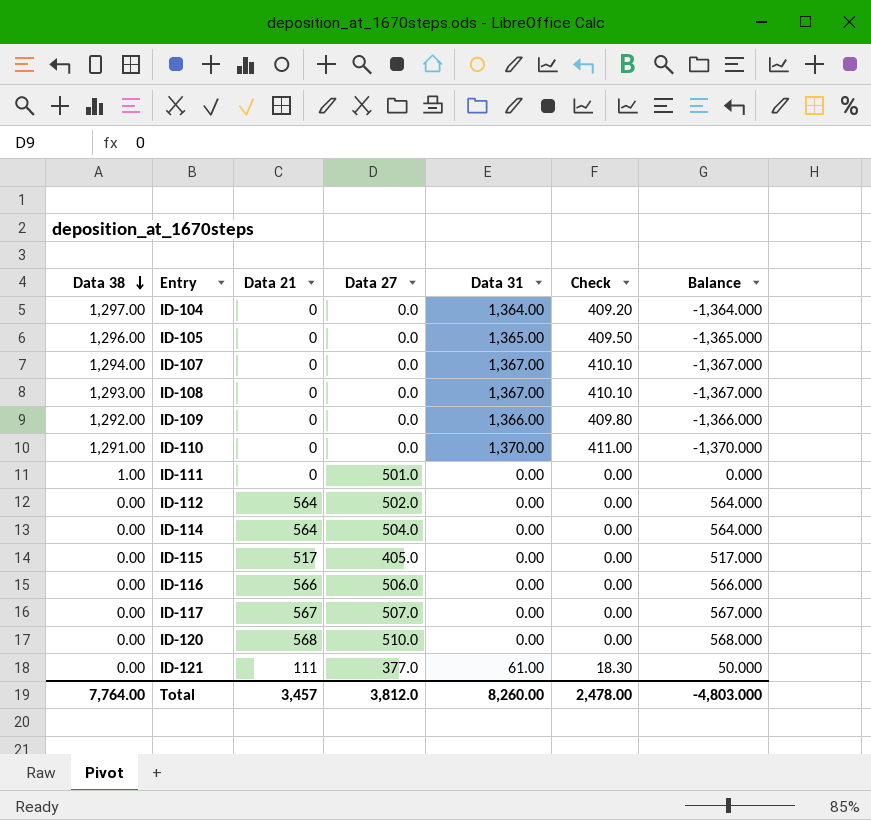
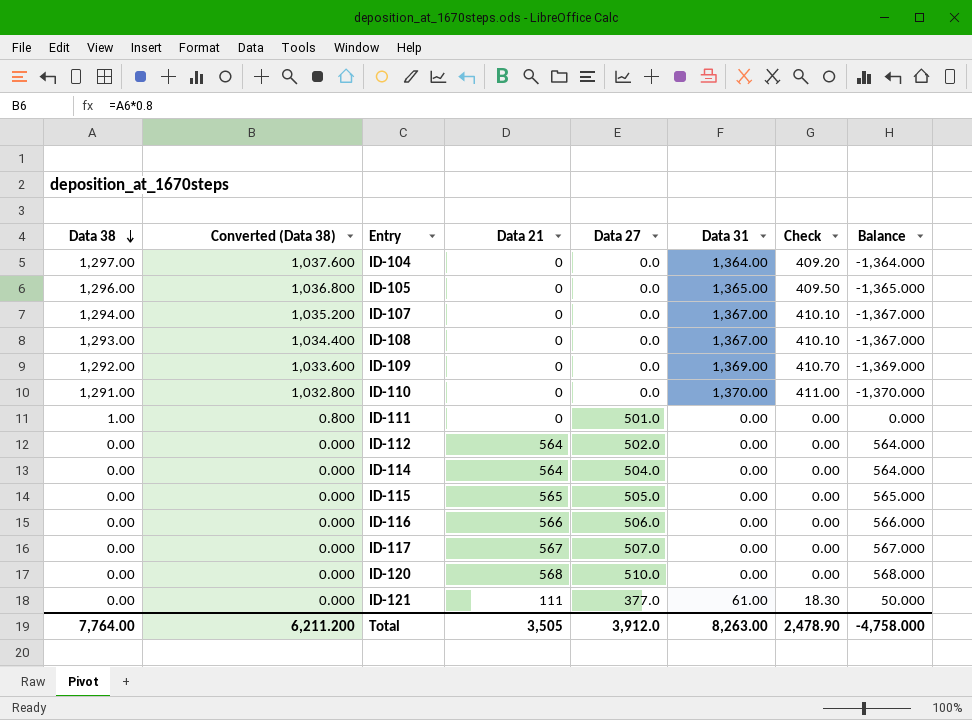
column Converted (Data 38) | formula: none -> [Data 38] * 0.8
ID-109 | Data 31: 1,366.00 -> 1,369.00
ID-109 | Check: 409.80 -> 410.70
ID-109 | Balance: -1,366.000 -> -1,369.000
ID-115 | Data 21: 517 -> 565
ID-115 | Data 27: 405.0 -> 505.0
ID-115 | Balance: 517.000 -> 565.000
Total | Data 21: 3,457 -> 3,505
Total | Data 27: 3,812.0 -> 3,912.0
Total | Data 31: 8,260.00 -> 8,263.00
Total | Check: 2,478.00 -> 2,478.90
Total | Balance: -4,803.000 -> -4,758.000

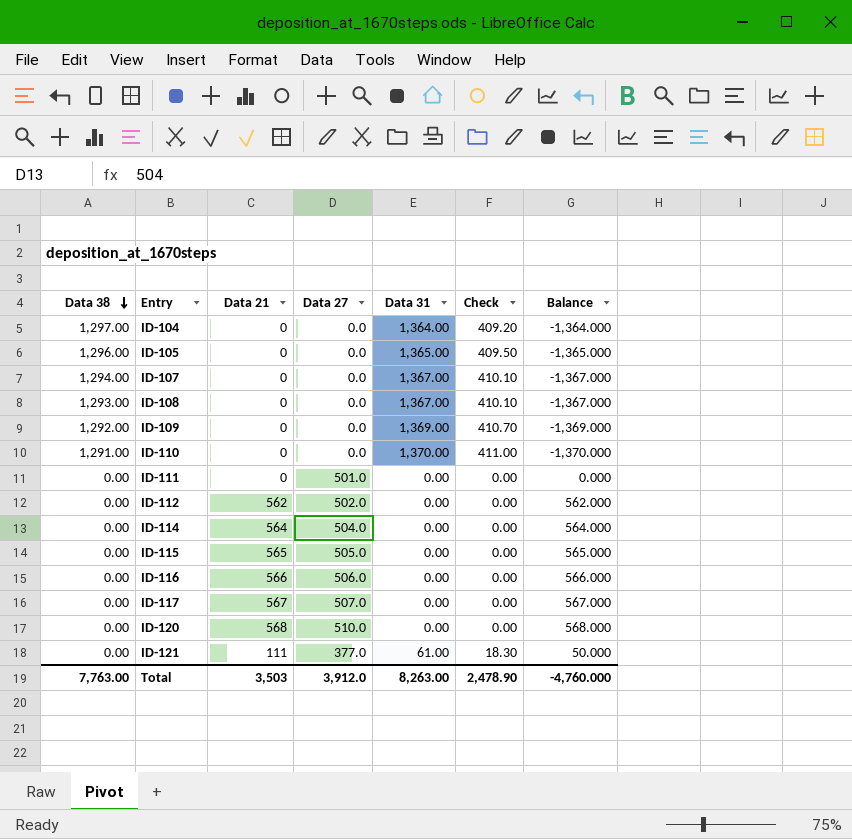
column Converted (Data 38) | formula: [Data 38] * 0.8 -> none
ID-111 | Data 38: 1.00 -> 0.00
ID-112 | Data 21: 564 -> 562
ID-112 | Balance: 564.000 -> 562.000
Total | Data 38: 7,764.00 -> 7,763.00
Total | Data 21: 3,505 -> 3,503
Total | Balance: -4,758.000 -> -4,760.000

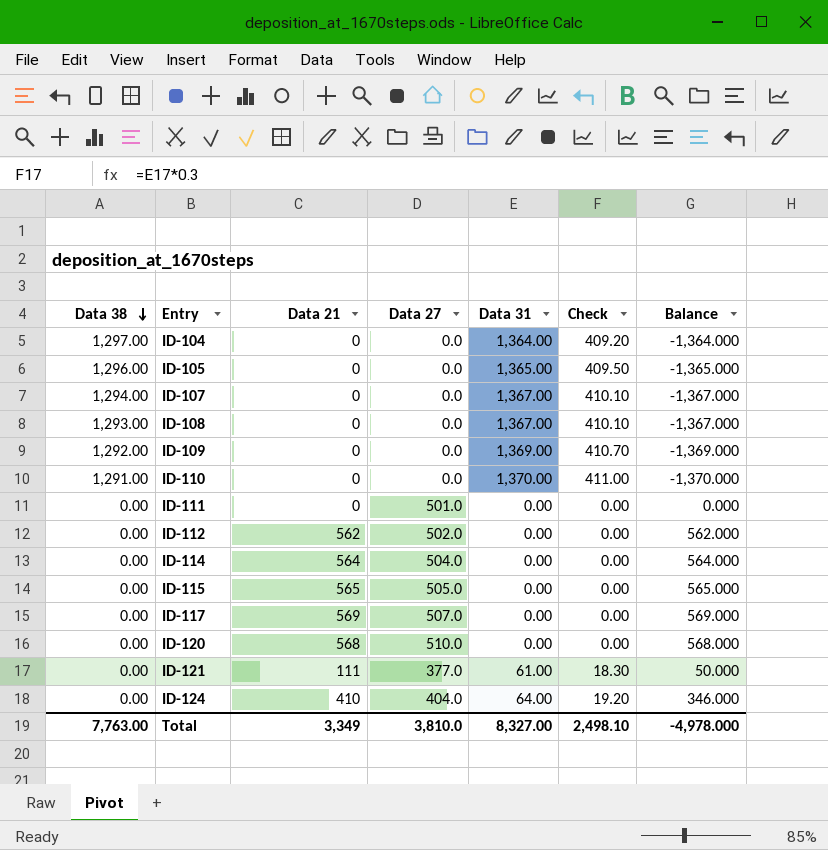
row ID-116: 0.00 | 566 | 506.0 | 0.00 | 0.00 | 566.000 -> none
ID-117 | Data 21: 567 -> 569
ID-117 | Balance: 567.000 -> 569.000
row ID-124: none -> 0.00 | 410 | 404.0 | 64.00 | 19.20 | 346.000
Total | Data 21: 3,503 -> 3,349
Total | Data 27: 3,912.0 -> 3,810.0
Total | Data 31: 8,263.00 -> 8,327.00
Total | Check: 2,478.90 -> 2,498.10
Total | Balance: -4,760.000 -> -4,978.000

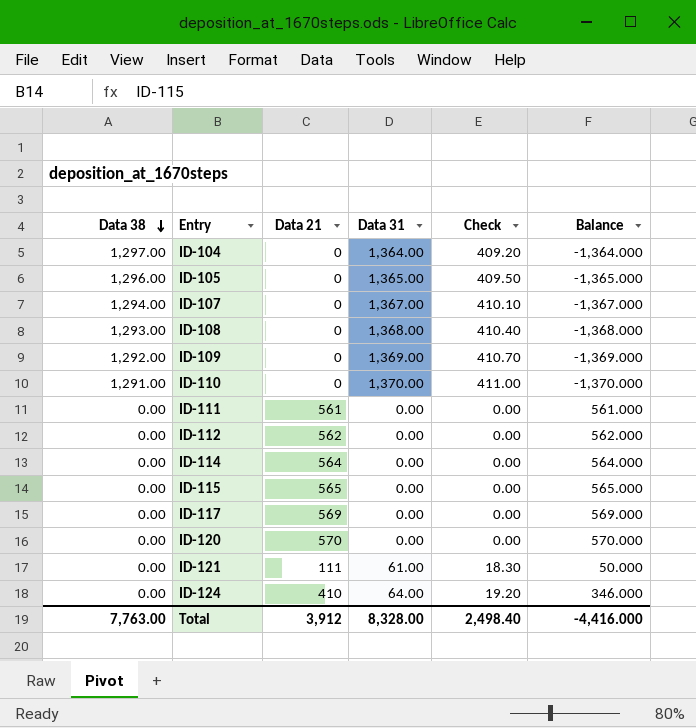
column Data 27 | position: 4 -> none
ID-108 | Data 31: 1,367.00 -> 1,368.00
ID-108 | Check: 410.10 -> 410.40
ID-108 | Balance: -1,367.000 -> -1,368.000
ID-111 | Data 21: 0 -> 561
ID-111 | Balance: 0.000 -> 561.000
ID-120 | Data 21: 568 -> 570
ID-120 | Balance: 568.000 -> 570.000
Total | Data 21: 3,349 -> 3,912
Total | Data 31: 8,327.00 -> 8,328.00
Total | Check: 2,498.10 -> 2,498.40
Total | Balance: -4,978.000 -> -4,416.000

